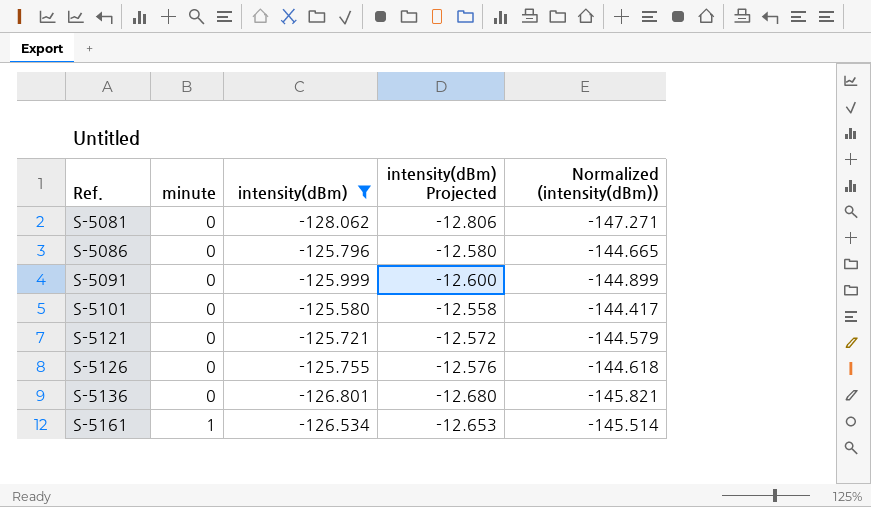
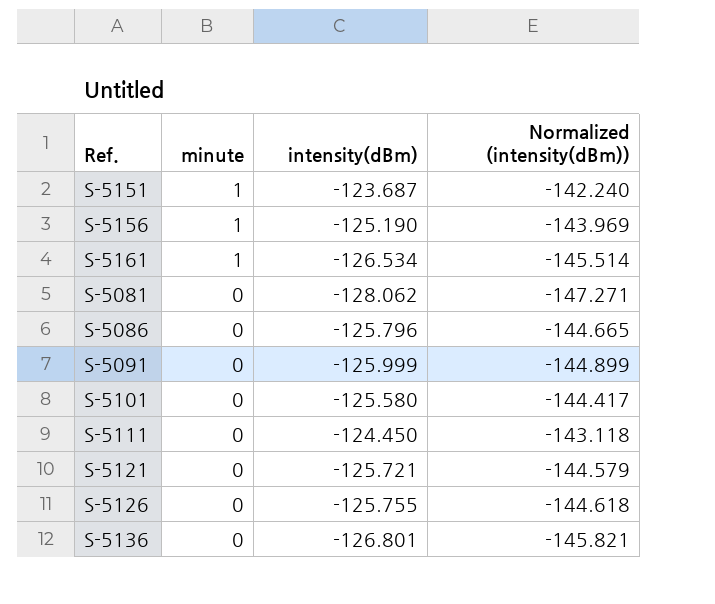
filter: intensity(dBm) <= -125.580 -> none
row order: Ref. ascending -> minute descending
column intensity(dBm) Projected | formula: [intensity(dBm)] * 0.1 -> none

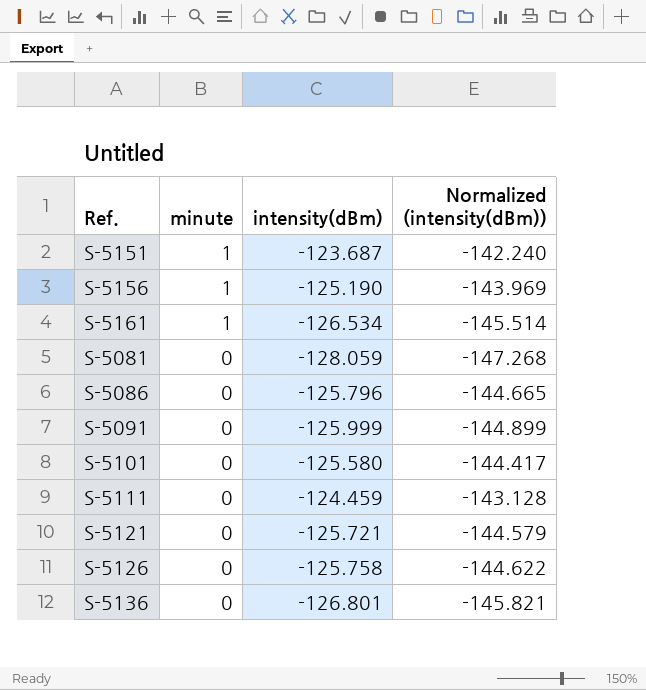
S-5081 | intensity(dBm): -128.062 -> -128.059
S-5081 | Normalized (intensity(dBm)): -147.271 -> -147.268
S-5111 | intensity(dBm): -124.450 -> -124.459
S-5111 | Normalized (intensity(dBm)): -143.118 -> -143.128
S-5126 | intensity(dBm): -125.755 -> -125.758
S-5126 | Normalized (intensity(dBm)): -144.618 -> -144.622

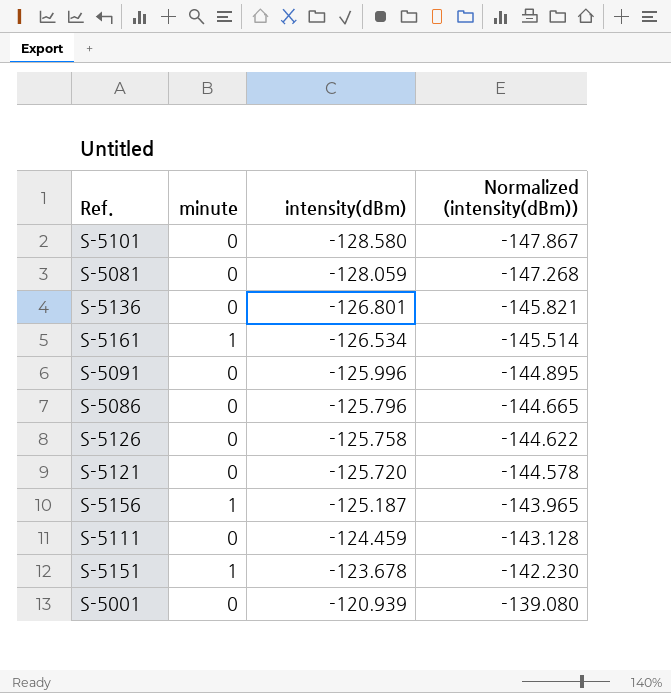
row order: minute descending -> intensity(dBm) ascending
S-5101 | intensity(dBm): -125.580 -> -128.580
S-5101 | Normalized (intensity(dBm)): -144.417 -> -147.867
S-5091 | intensity(dBm): -125.999 -> -125.996
S-5091 | Normalized (intensity(dBm)): -144.899 -> -144.895
S-5121 | intensity(dBm): -125.721 -> -125.720
S-5121 | Normalized (intensity(dBm)): -144.579 -> -144.578
S-5156 | intensity(dBm): -125.190 -> -125.187
S-5156 | Normalized (intensity(dBm)): -143.969 -> -143.965
S-5151 | intensity(dBm): -123.687 -> -123.678
S-5151 | Normalized (intensity(dBm)): -142.240 -> -142.230
row S-5001: none -> 0 | -120.939 | -139.080

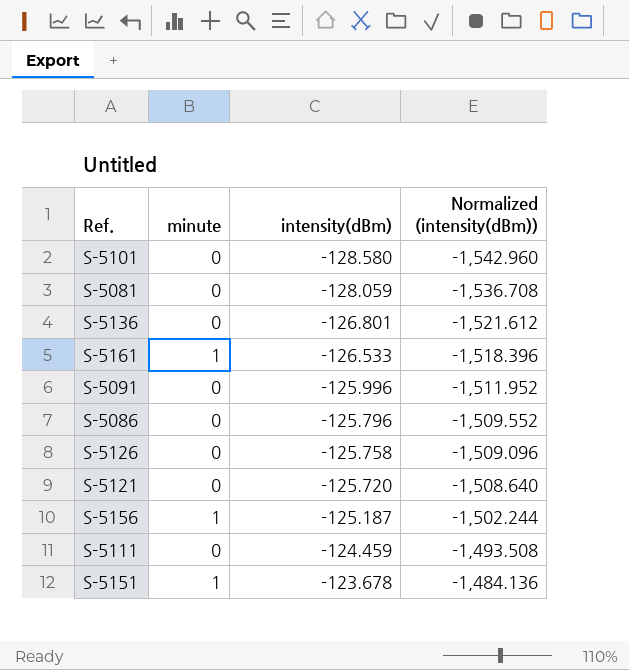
column Normalized (intensity(dBm)) | formula: [intensity(dBm)] * 1.15 -> [intensity(dBm)] * 12
row S-5001: 0 | -120.939 | -139.080 -> none
S-5161 | intensity(dBm): -126.534 -> -126.533

